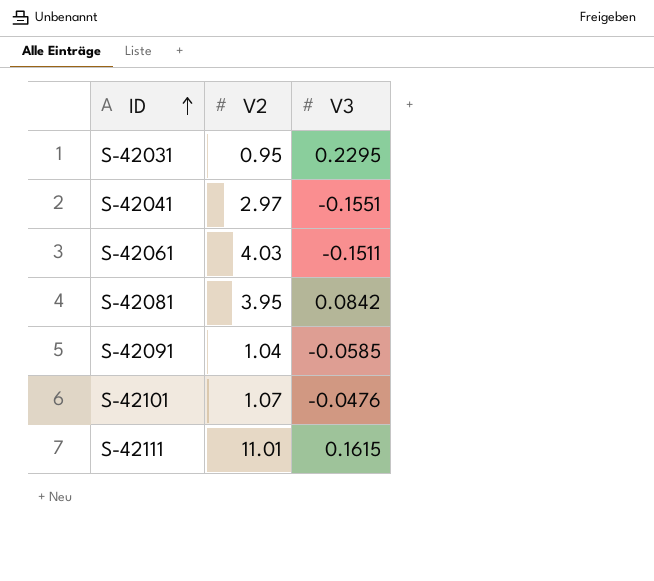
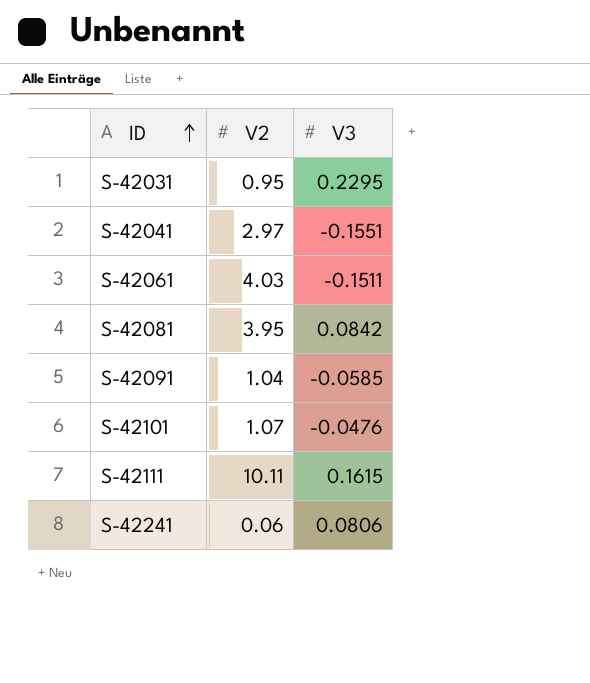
S-42111 | V2: 11.01 -> 10.11
row S-42241: none -> 0.06 | 0.0806

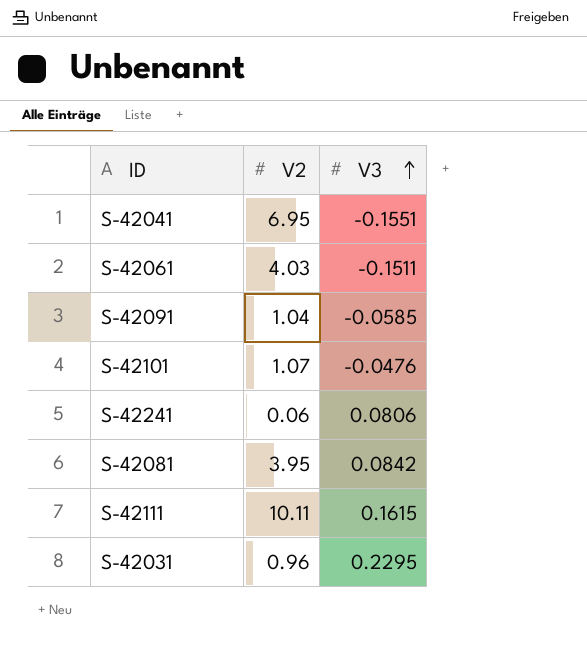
row order: ID ascending -> V3 ascending
S-42041 | V2: 2.97 -> 6.95
S-42031 | V2: 0.95 -> 0.96

